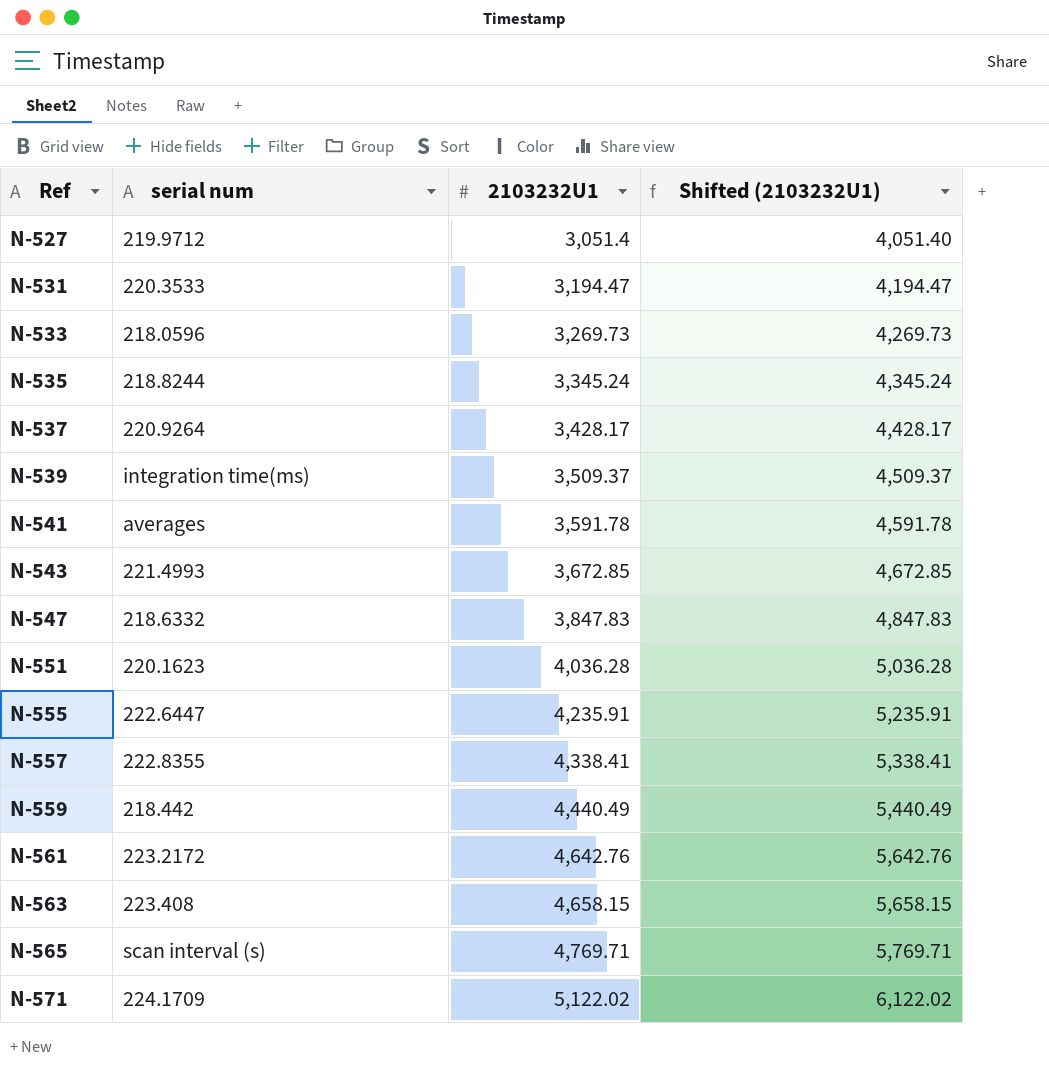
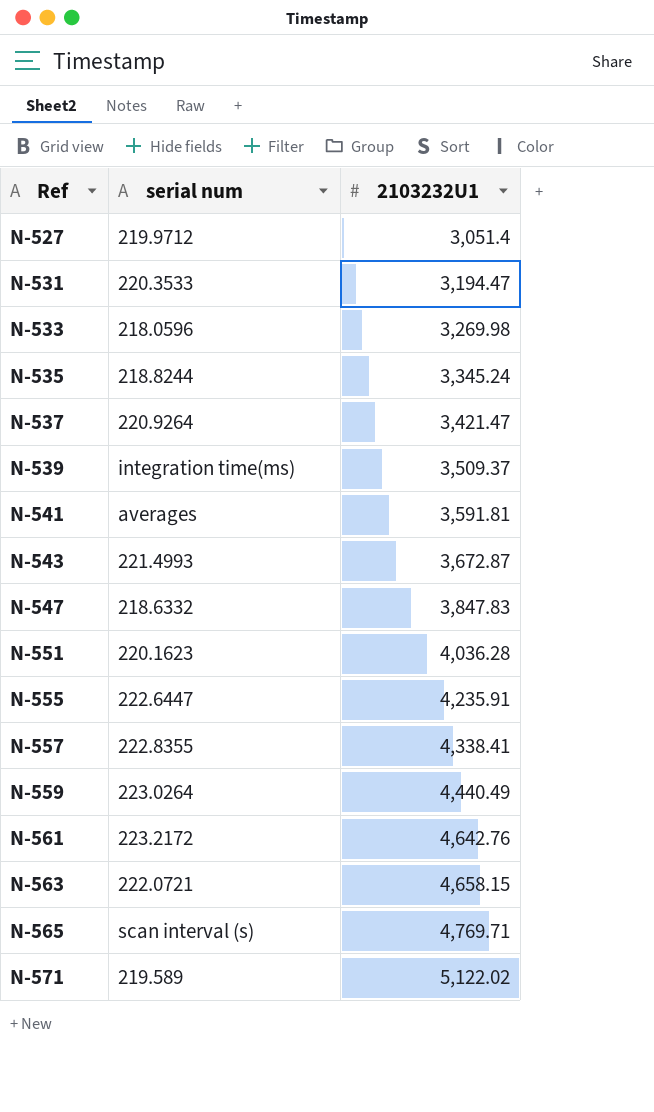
column Shifted (2103232U1) | formula: [2103232U1] + 1000 -> none
N-533 | 2103232U1: 3,269.73 -> 3,269.98
N-537 | 2103232U1: 3,428.17 -> 3,421.47
N-541 | 2103232U1: 3,591.78 -> 3,591.81
N-543 | 2103232U1: 3,672.85 -> 3,672.87
N-559 | serial num: 218.442 -> 223.0264
N-563 | serial num: 223.408 -> 222.0721
N-571 | serial num: 224.1709 -> 219.589

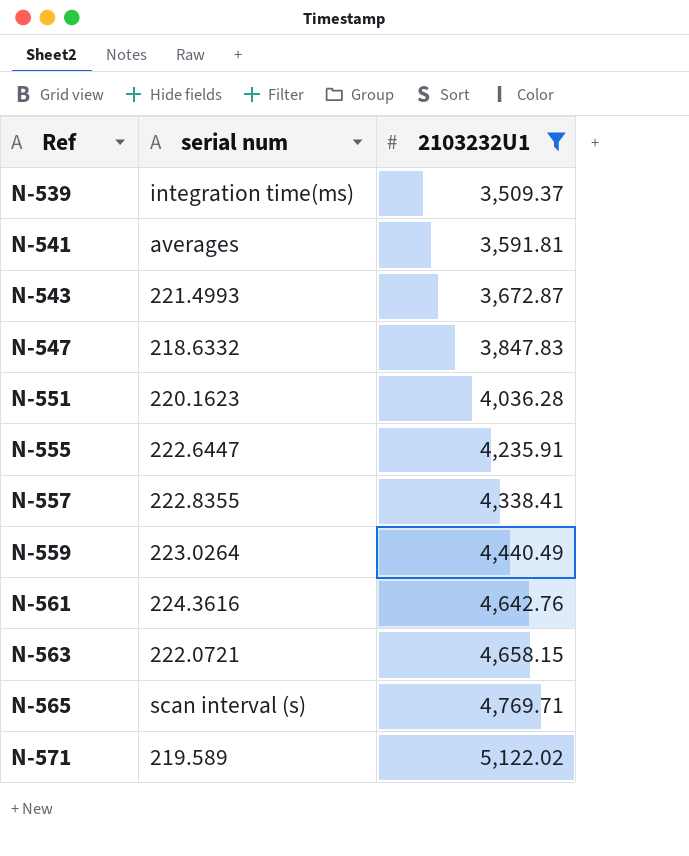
filter: none -> 2103232U1 >= 3,509.37
N-561 | serial num: 223.2172 -> 224.3616

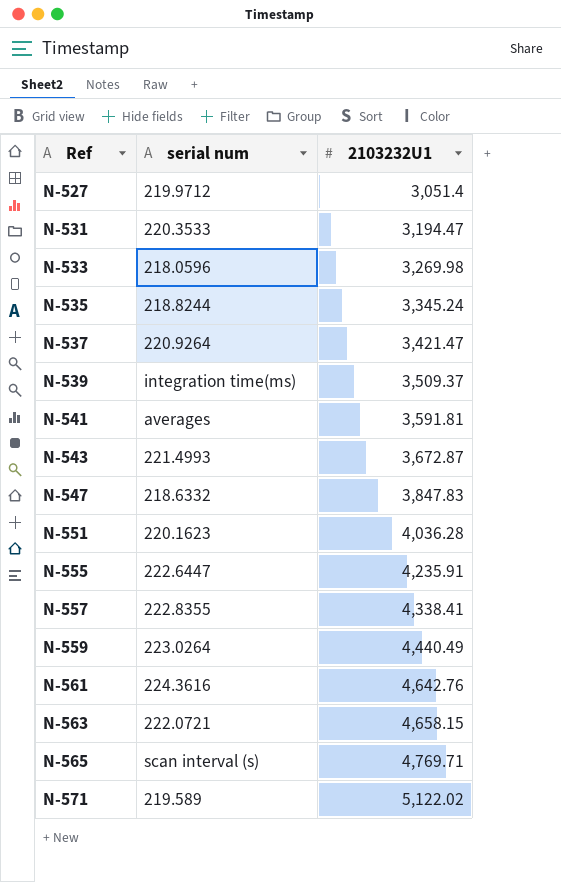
filter: 2103232U1 >= 3,509.37 -> none

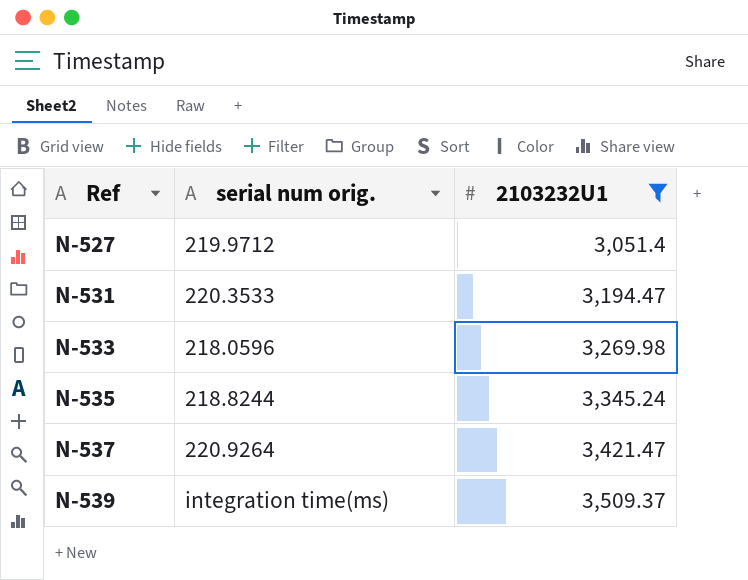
filter: none -> 2103232U1 <= 3,509.37
column name: serial num -> serial num orig.

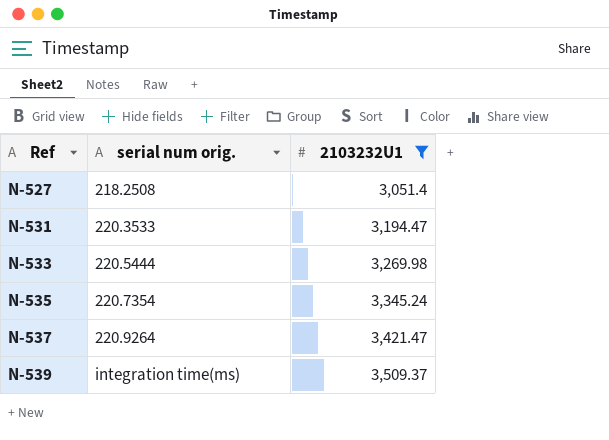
N-527 | serial num orig.: 219.9712 -> 218.2508
N-533 | serial num orig.: 218.0596 -> 220.5444
N-535 | serial num orig.: 218.8244 -> 220.7354

